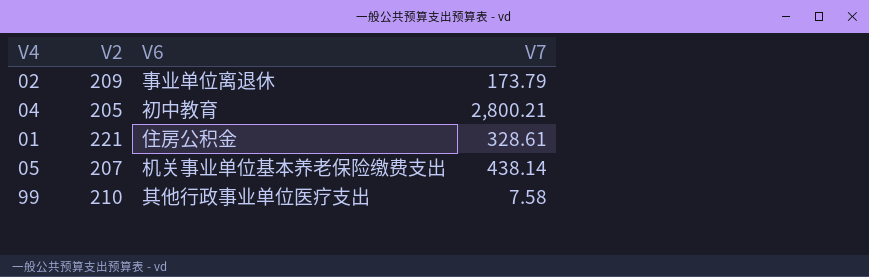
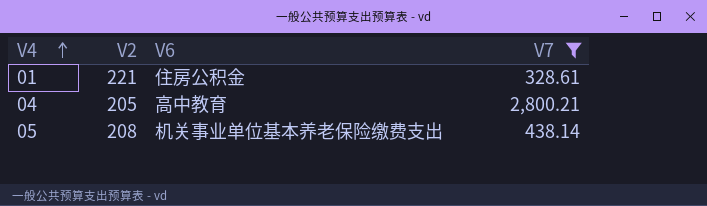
filter: none -> V7 >= 328.61
row order: none -> V4 ascending
04 | V6: 初中教育 -> 高中教育
05 | V2: 207 -> 208

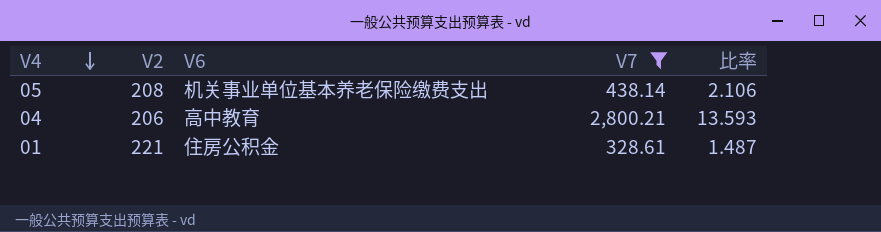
row order: V4 ascending -> V4 descending
column 比率 | formula: none -> [V7] / [V2]
04 | V2: 205 -> 206

